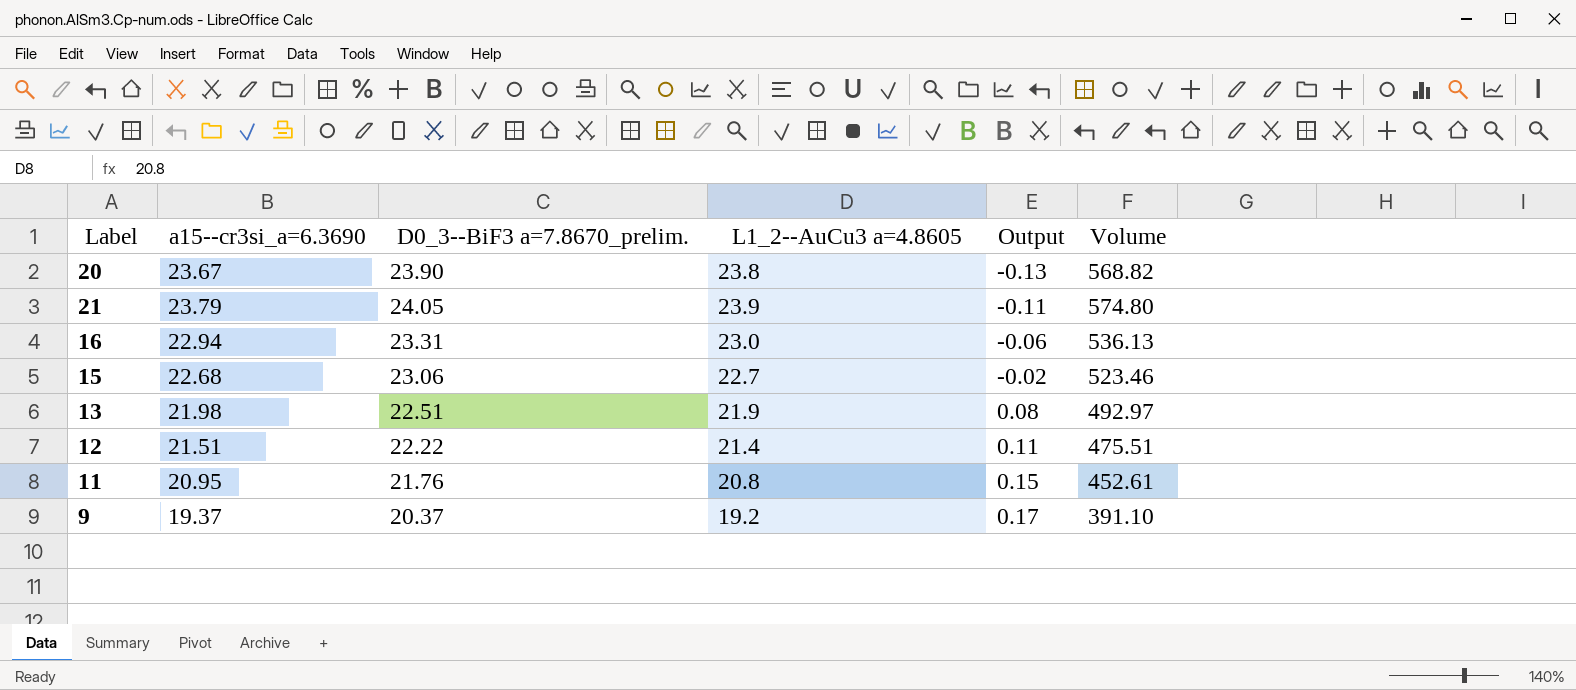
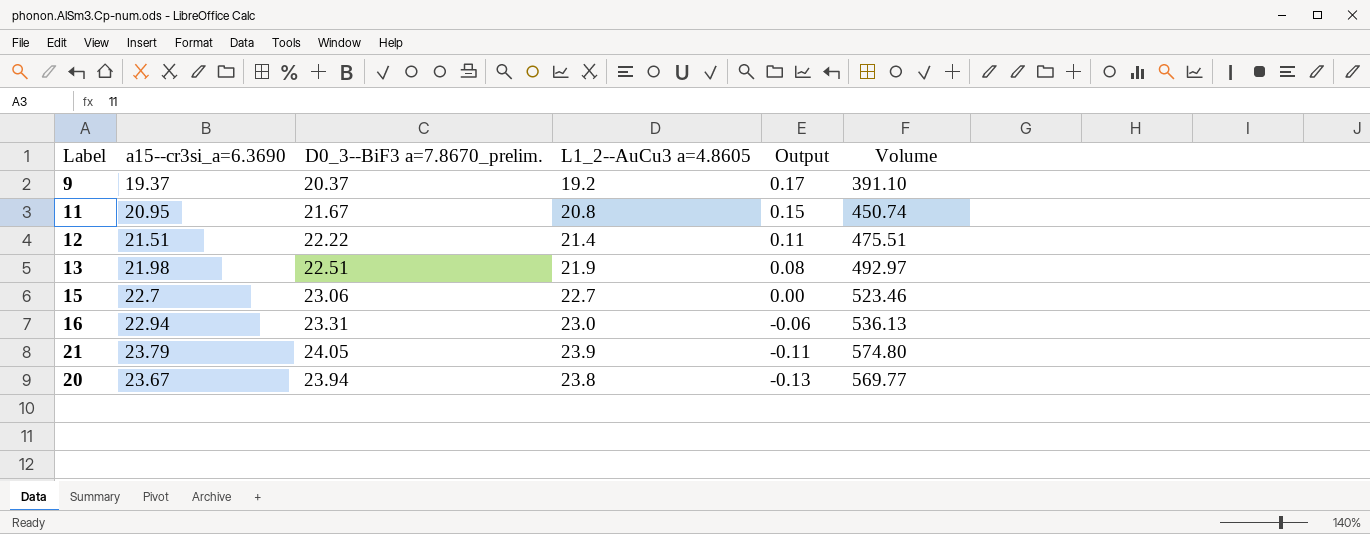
row order: Output ascending -> Output descending
11 | D0_3--BiF3 a=7.8670_prelim.: 21.76 -> 21.67
11 | Volume: 452.61 -> 450.74
15 | a15--cr3si_a=6.3690: 22.68 -> 22.7
15 | Output: -0.02 -> 0.00
20 | D0_3--BiF3 a=7.8670_prelim.: 23.90 -> 23.94
20 | Volume: 568.82 -> 569.77

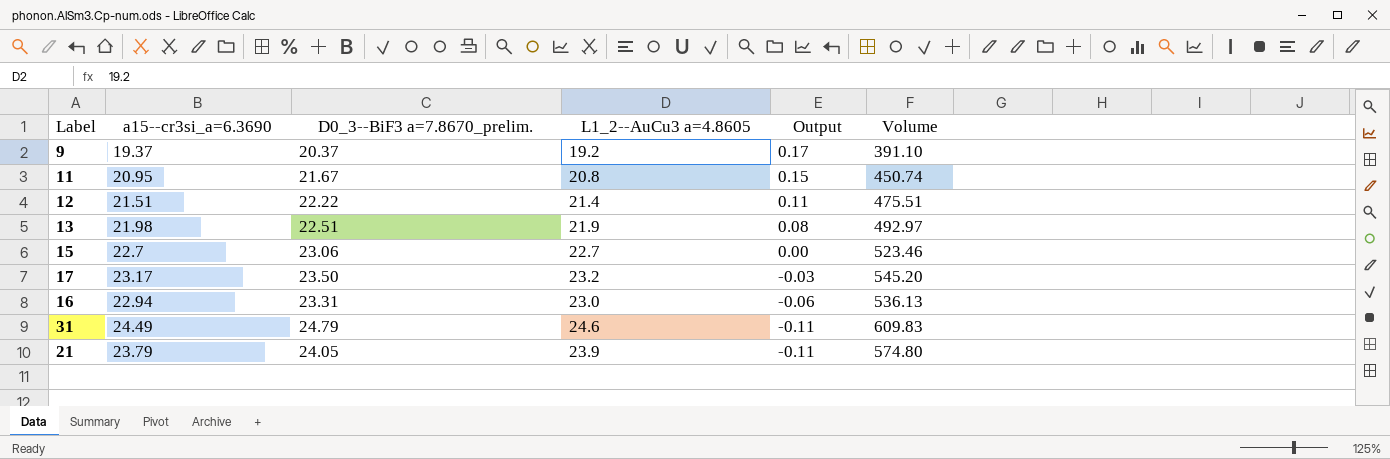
row 20: 23.67 | 23.94 | 23.8 | -0.13 | 569.77 -> none
row 17: none -> 23.17 | 23.50 | 23.2 | -0.03 | 545.20
row 31: none -> 24.49 | 24.79 | 24.6 | -0.11 | 609.83

